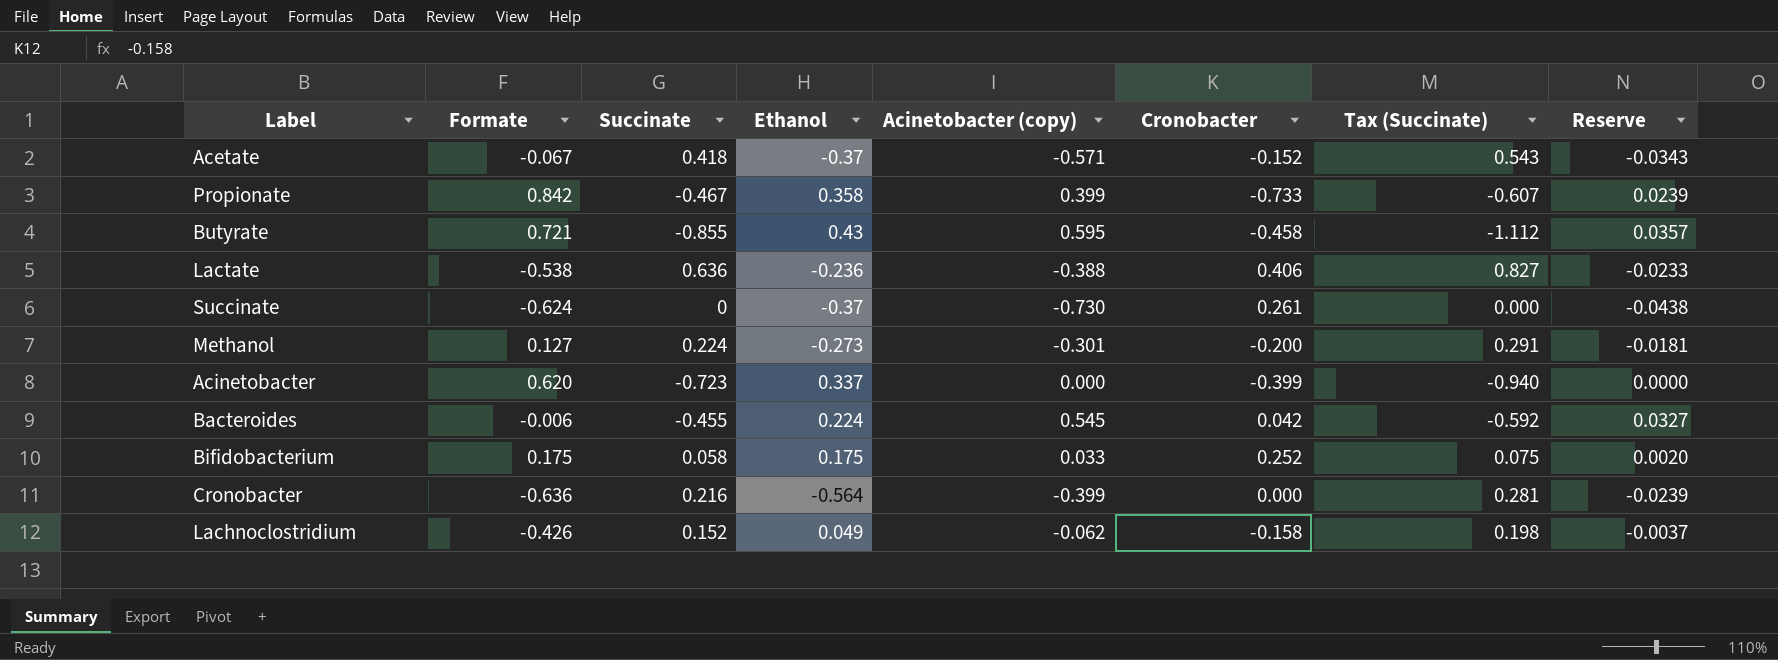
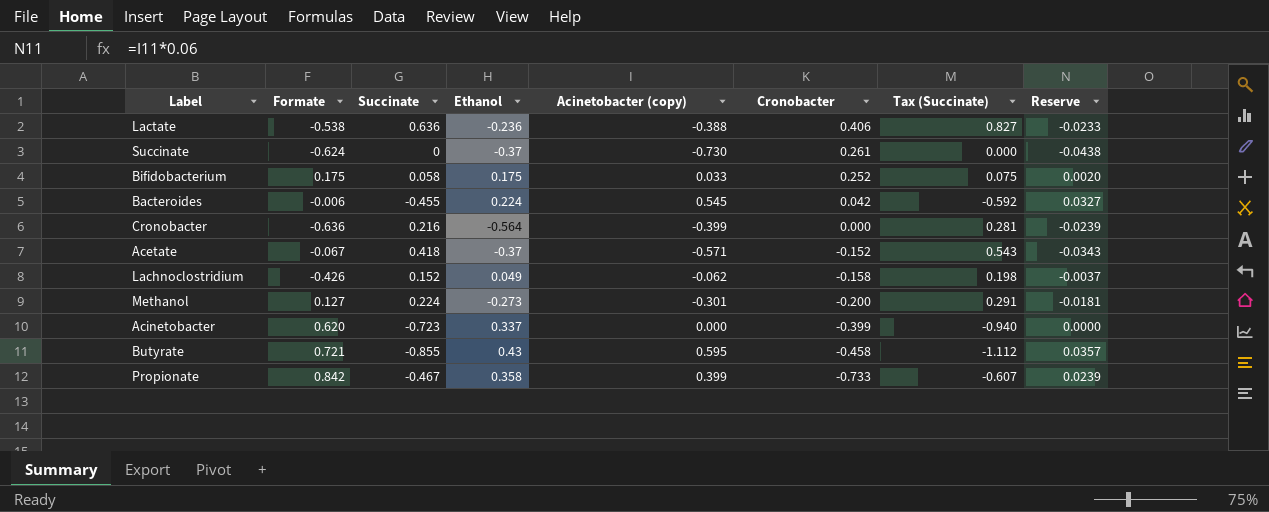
row order: none -> Cronobacter descending

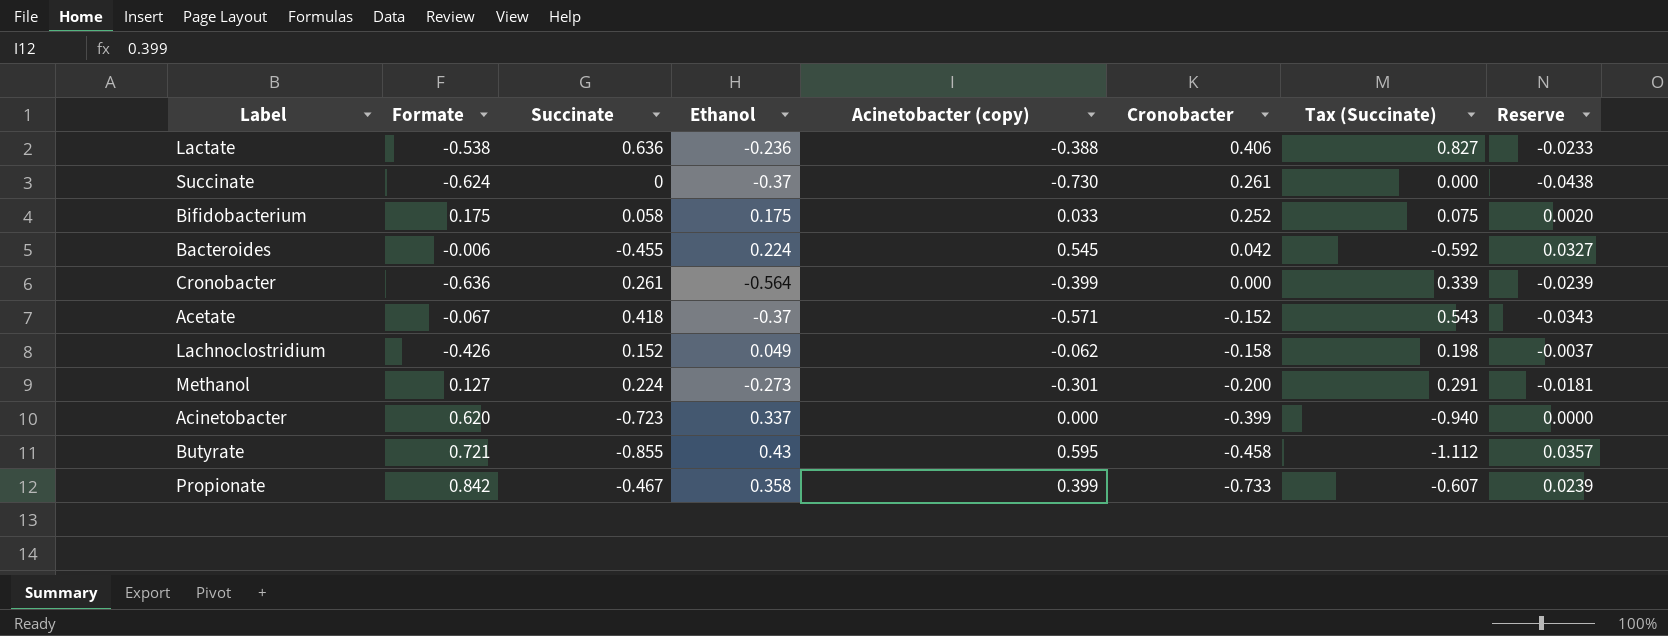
Cronobacter | Succinate: 0.216 -> 0.261
Cronobacter | Tax (Succinate): 0.281 -> 0.339

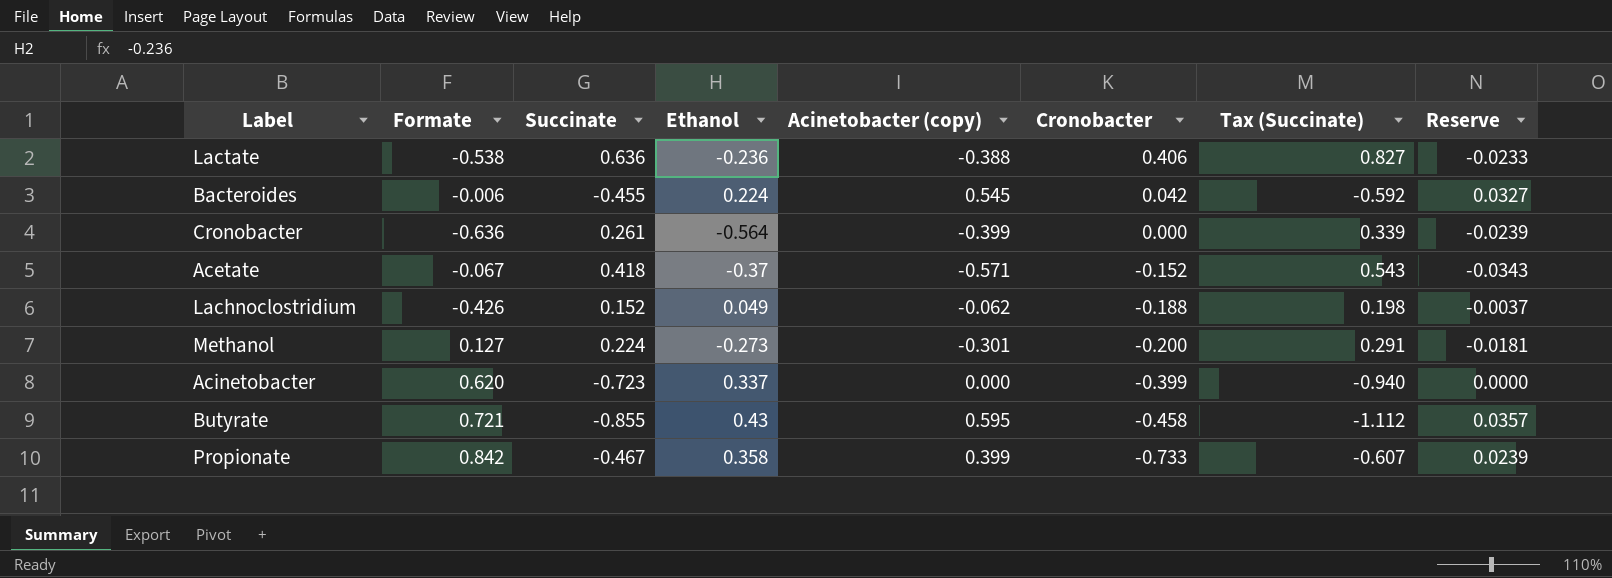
row Succinate: -0.624 | 0 | -0.37 | -0.730 | 0.261 | 0.000 | -0.0438 -> none
row Bifidobacterium: 0.175 | 0.058 | 0.175 | 0.033 | 0.252 | 0.075 | 0.0020 -> none
Lachnoclostridium | Cronobacter: -0.158 -> -0.188

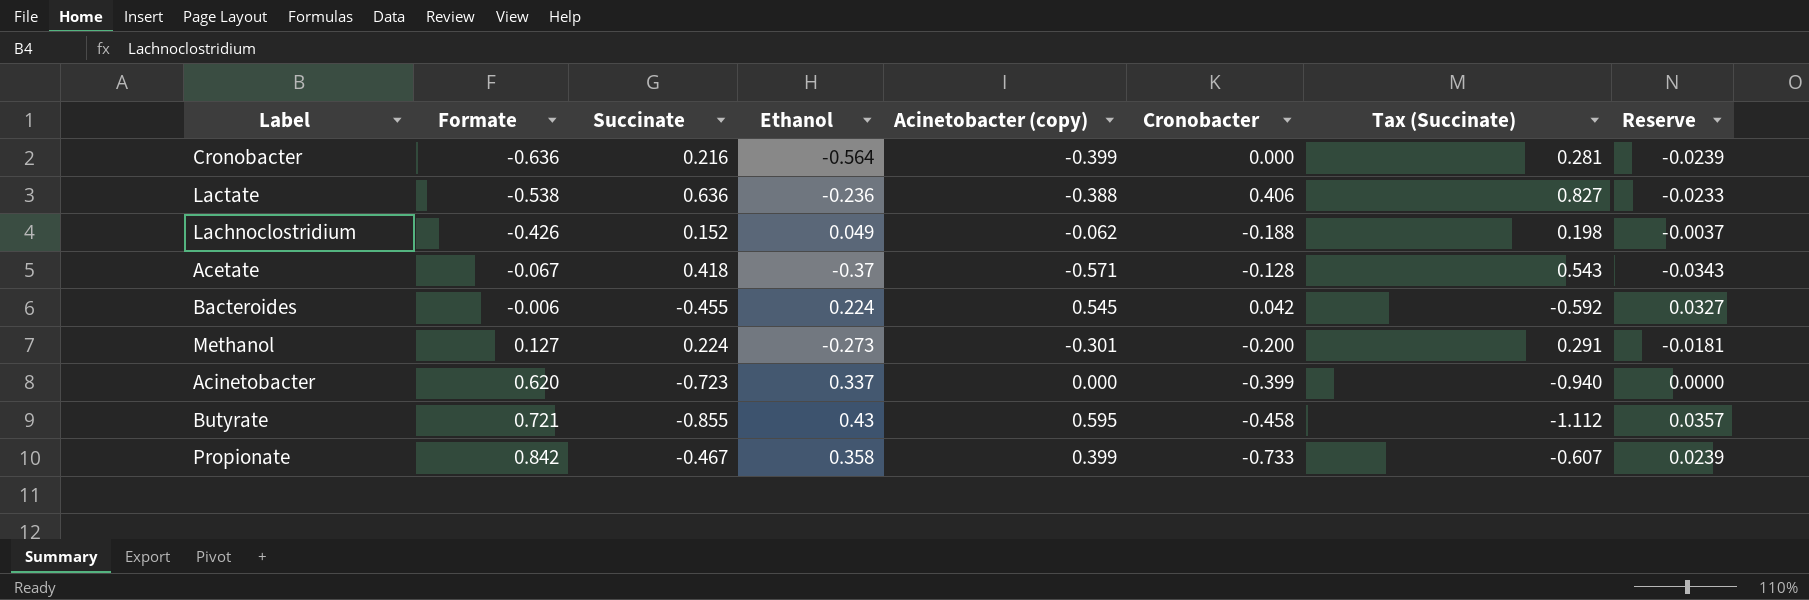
row order: Cronobacter descending -> Formate ascending
Cronobacter | Succinate: 0.261 -> 0.216
Cronobacter | Tax (Succinate): 0.339 -> 0.281
Acetate | Cronobacter: -0.152 -> -0.128

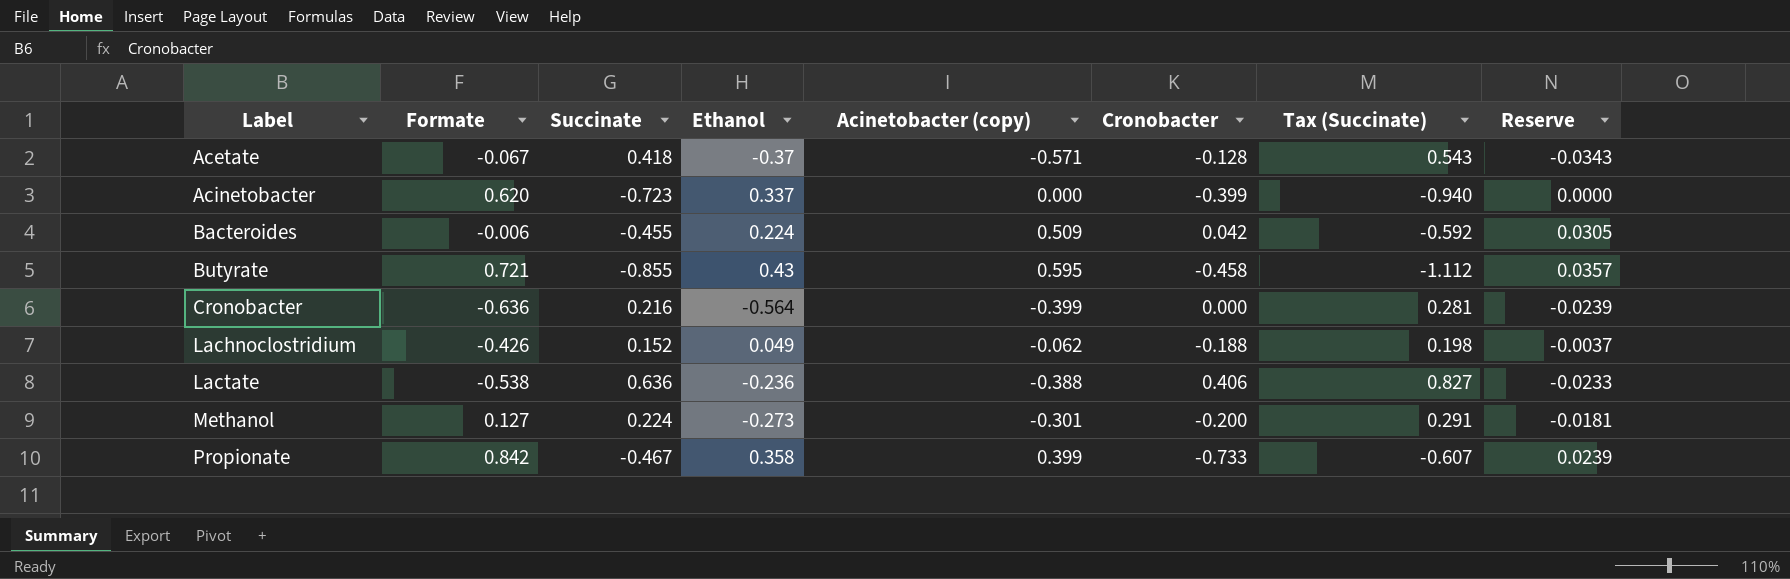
row order: Formate ascending -> Label ascending
Bacteroides | Acinetobacter (copy): 0.545 -> 0.509
Bacteroides | Reserve: 0.0327 -> 0.0305

